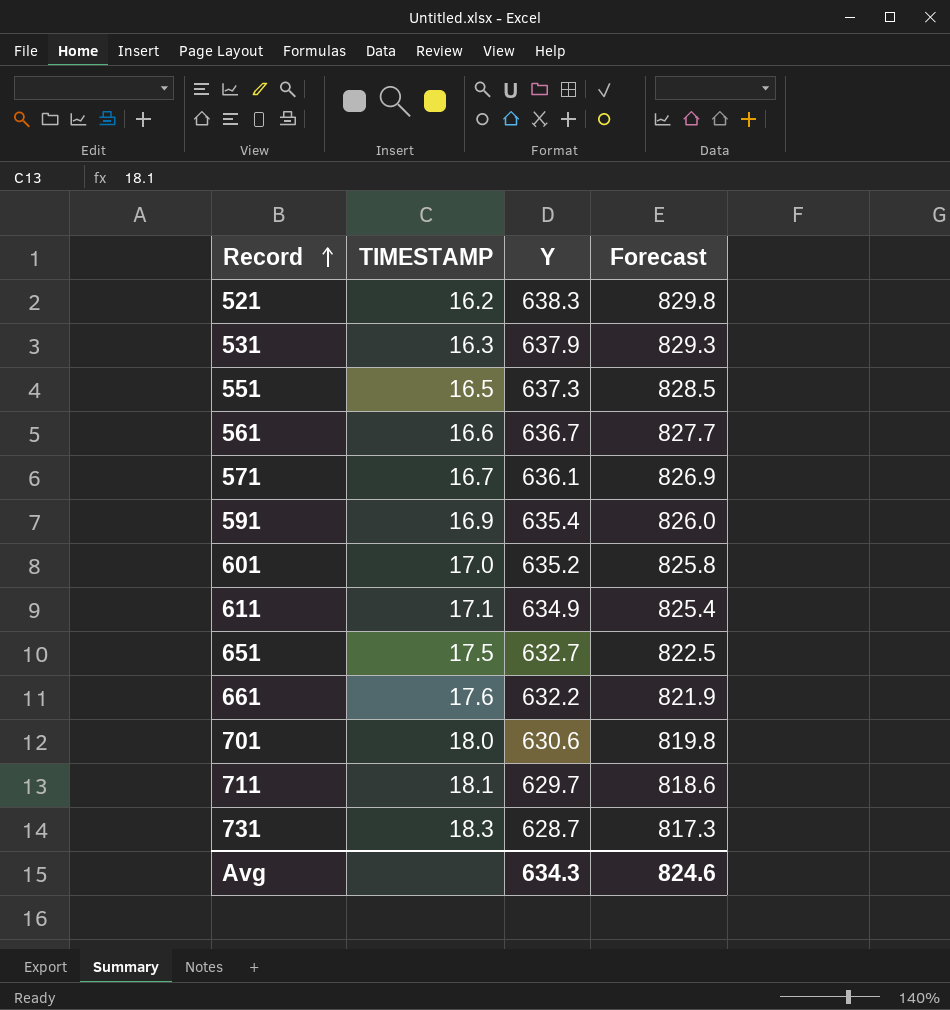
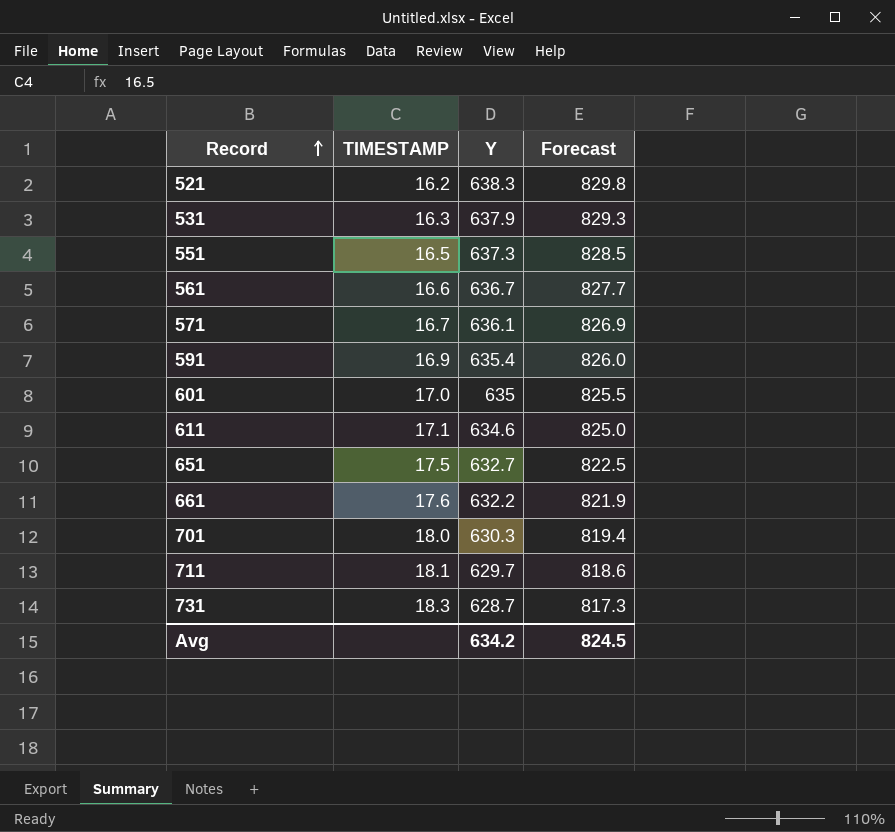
601 | Y: 635.2 -> 635
601 | Forecast: 825.8 -> 825.5
611 | Y: 634.9 -> 634.6
611 | Forecast: 825.4 -> 825.0
701 | Y: 630.6 -> 630.3
701 | Forecast: 819.8 -> 819.4
Avg | Y: 634.3 -> 634.2
Avg | Forecast: 824.6 -> 824.5

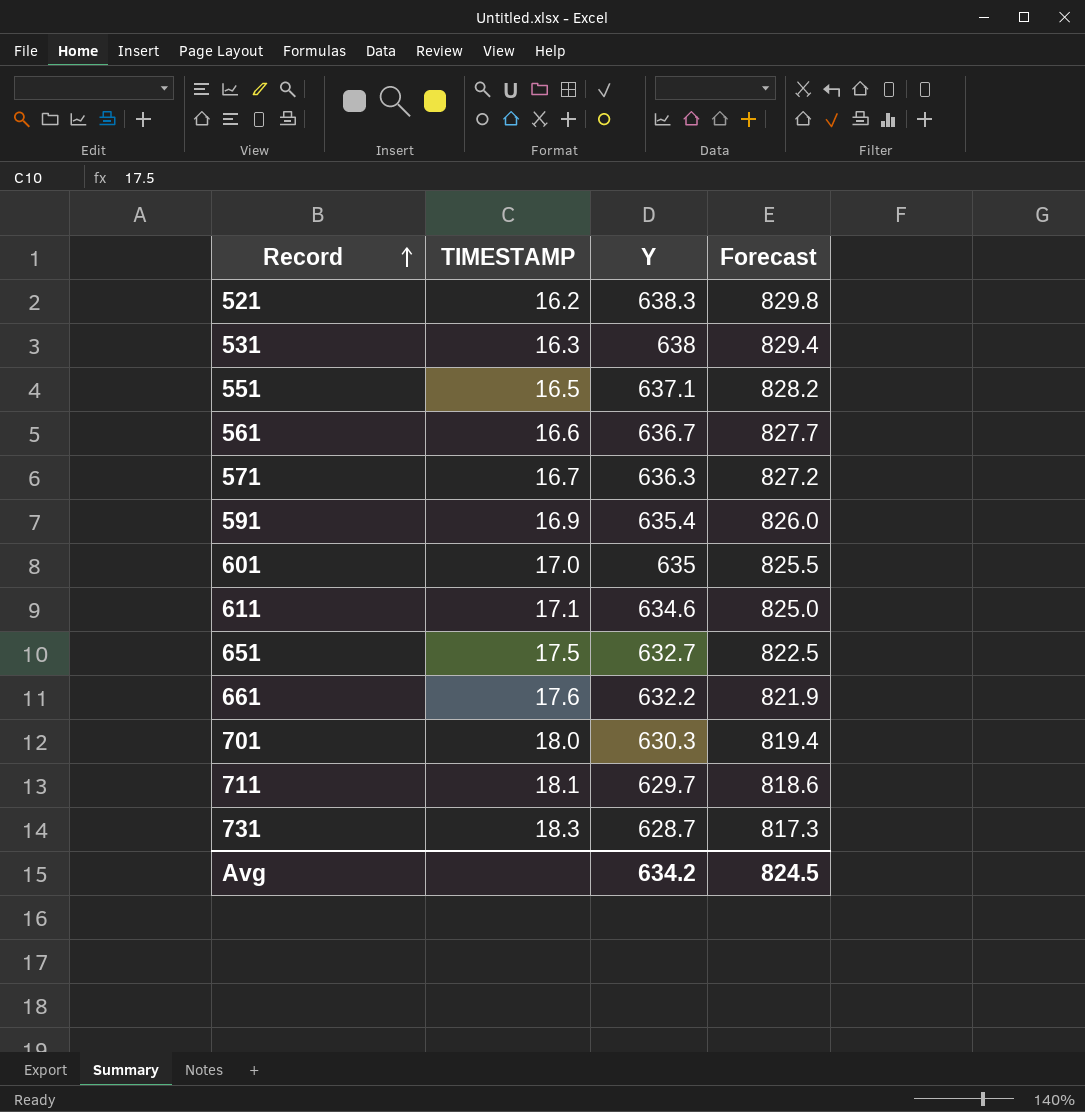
531 | Y: 637.9 -> 638
531 | Forecast: 829.3 -> 829.4
551 | Y: 637.3 -> 637.1
551 | Forecast: 828.5 -> 828.2
571 | Y: 636.1 -> 636.3
571 | Forecast: 826.9 -> 827.2

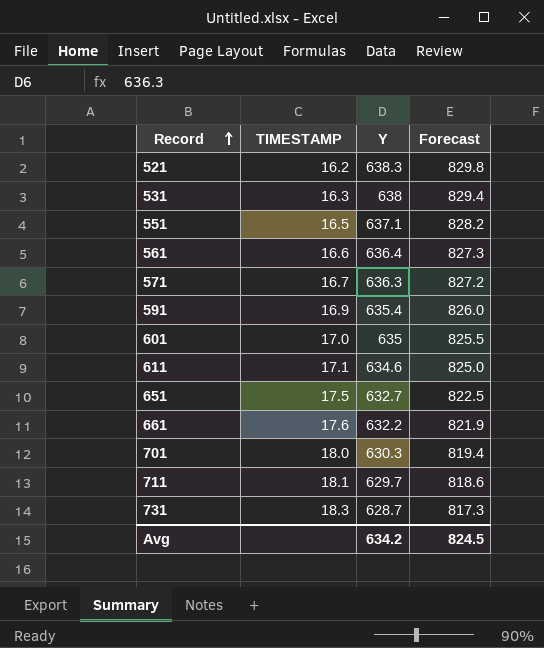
561 | Y: 636.7 -> 636.4
561 | Forecast: 827.7 -> 827.3

